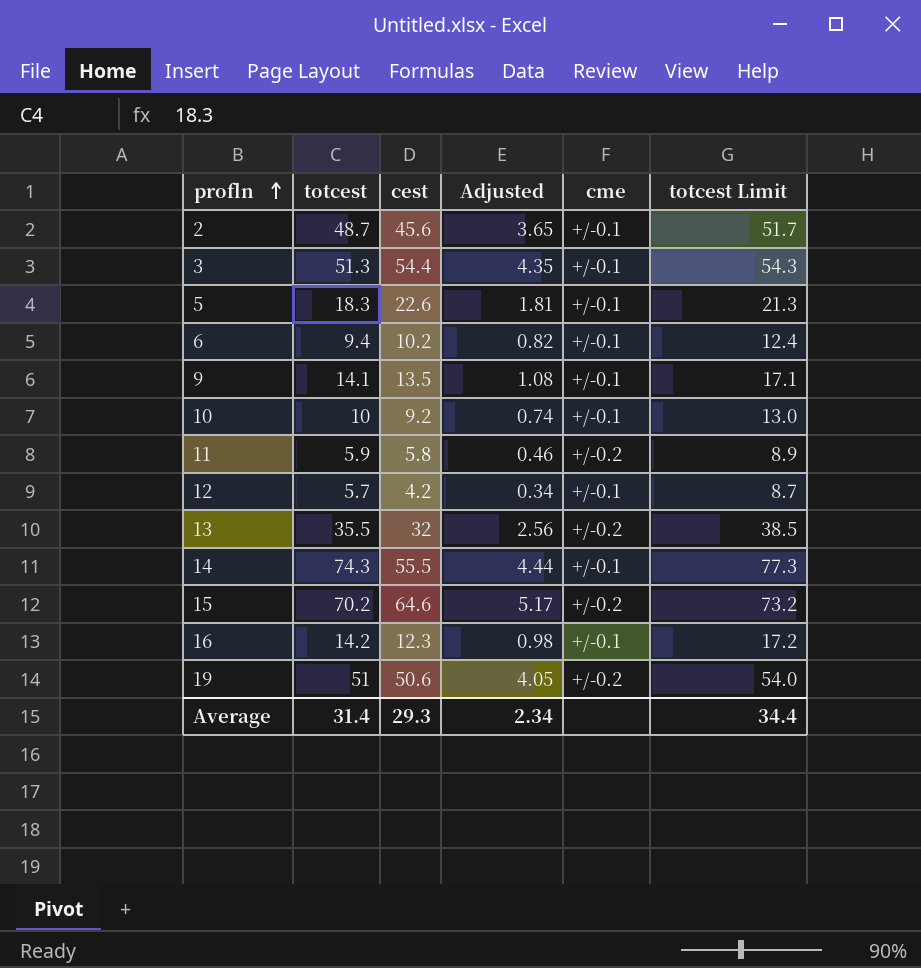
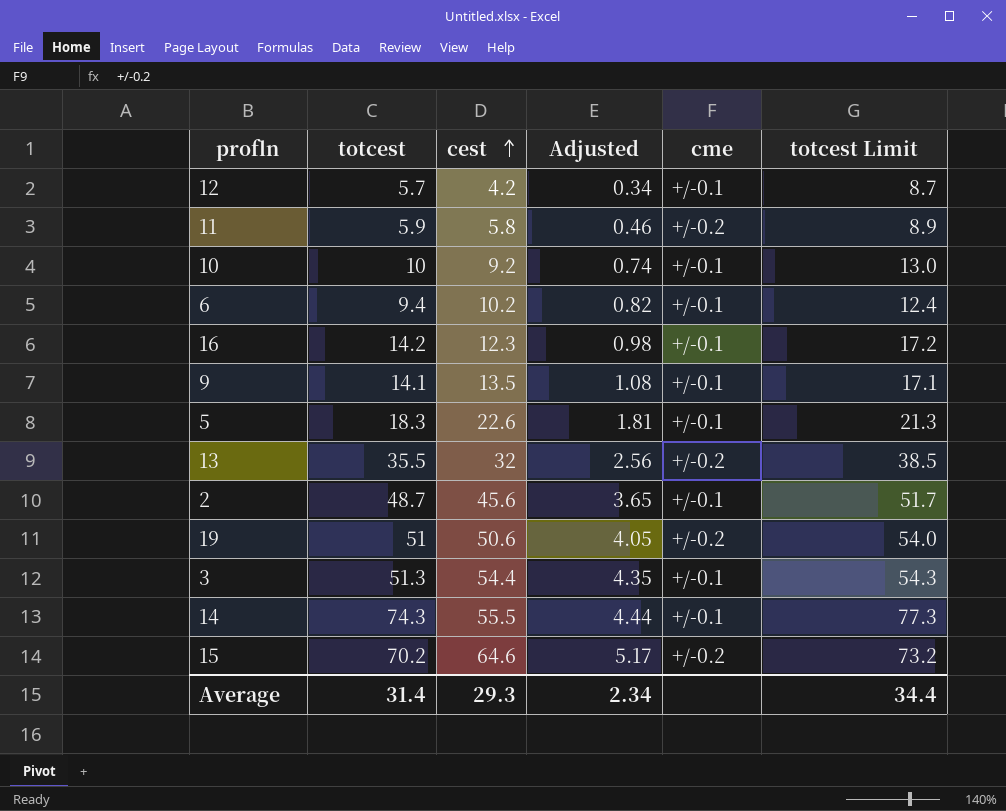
row order: profln ascending -> cest ascending

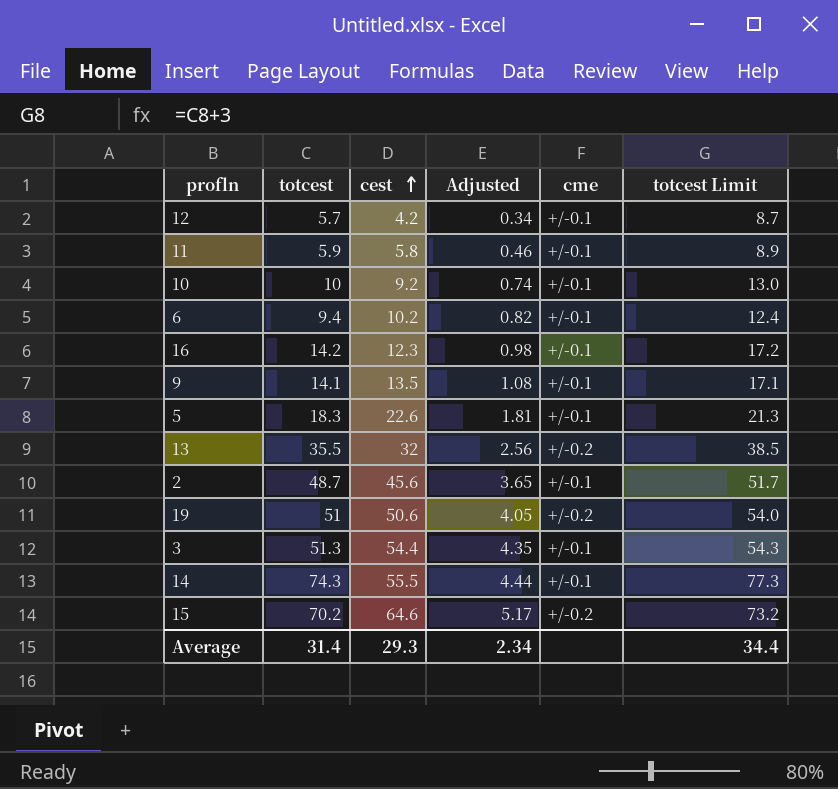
11 | cme: +/-0.2 -> +/-0.1

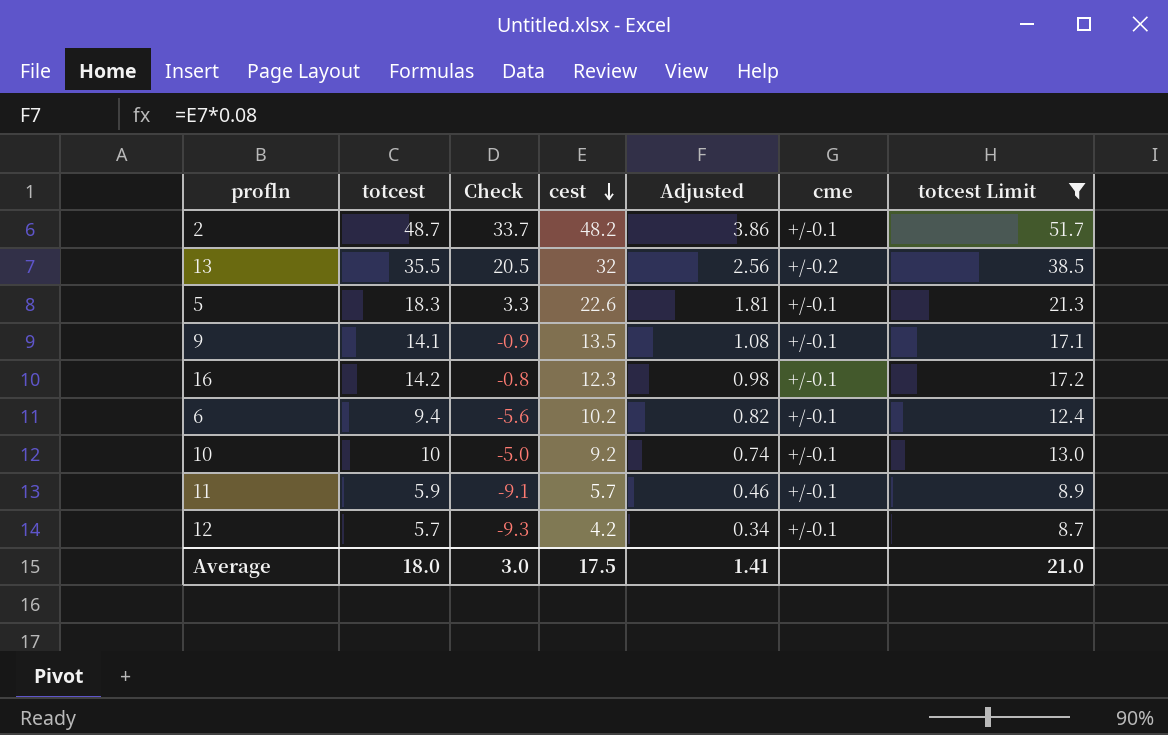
filter: none -> totcest Limit <= 51.7
row order: cest ascending -> cest descending
column Check | formula: none -> [totcest] - 15
2 | cest: 45.6 -> 48.2
2 | Adjusted: 3.65 -> 3.86
11 | cest: 5.8 -> 5.7
Average | totcest: 31.4 -> 18.0
Average | cest: 29.3 -> 17.5
Average | Adjusted: 2.34 -> 1.41
Average | totcest Limit: 34.4 -> 21.0

